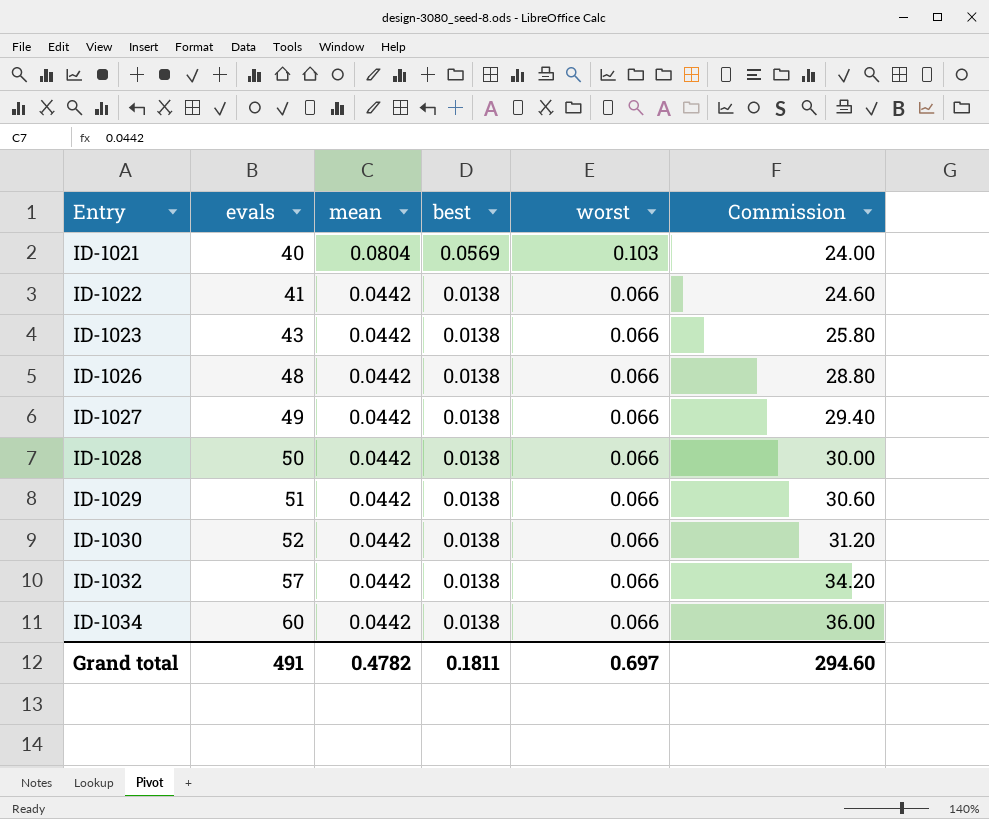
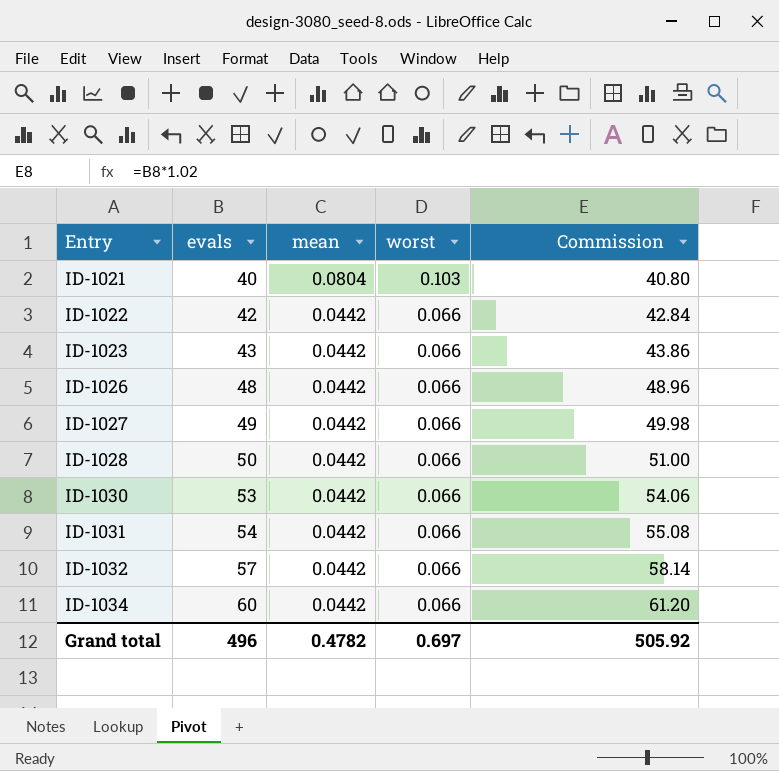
column best | position: 4 -> none
column Commission | formula: [evals] * 0.6 -> [evals] * 1.02
row ID-1029: 51 | 0.0442 | 0.0138 | 0.066 | 30.60 -> none
ID-1022 | evals: 41 -> 42
ID-1030 | evals: 52 -> 53
row ID-1031: none -> 54 | 0.0442 | 0.066 | 55.08
Grand total | evals: 491 -> 496
Grand total | Commission: 294.60 -> 505.92

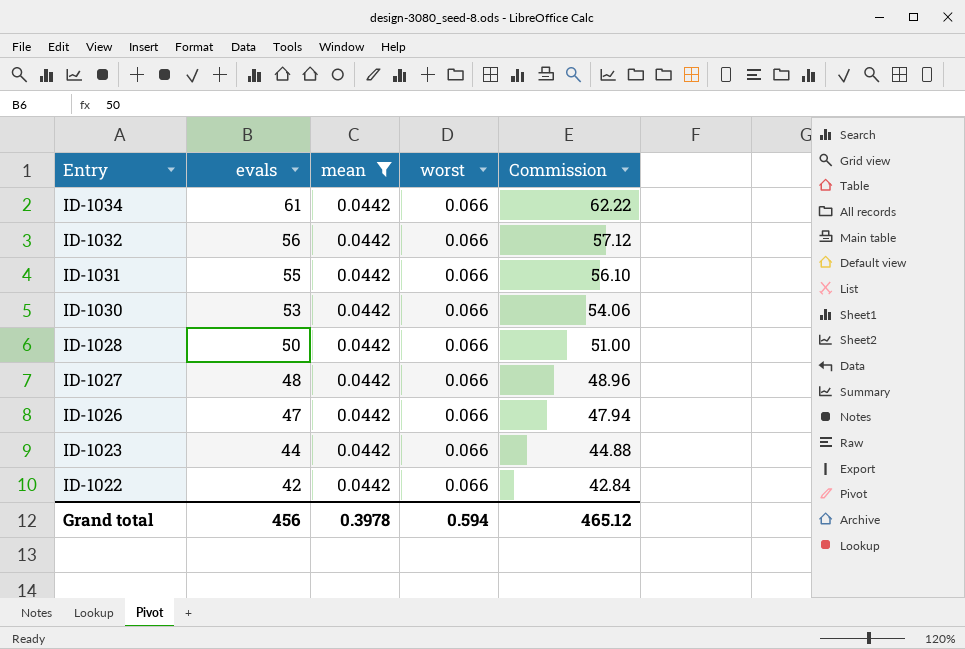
filter: none -> mean = 0.0442
row order: Entry ascending -> Entry descending
ID-1034 | evals: 60 -> 61
ID-1034 | Commission: 61.20 -> 62.22
ID-1032 | evals: 57 -> 56
ID-1032 | Commission: 58.14 -> 57.12
ID-1031 | evals: 54 -> 55
ID-1031 | Commission: 55.08 -> 56.10
ID-1027 | evals: 49 -> 48
ID-1027 | Commission: 49.98 -> 48.96
ID-1026 | evals: 48 -> 47
ID-1026 | Commission: 48.96 -> 47.94
ID-1023 | evals: 43 -> 44
ID-1023 | Commission: 43.86 -> 44.88
Grand total | evals: 496 -> 456
Grand total | mean: 0.4782 -> 0.3978
Grand total | worst: 0.697 -> 0.594
Grand total | Commission: 505.92 -> 465.12

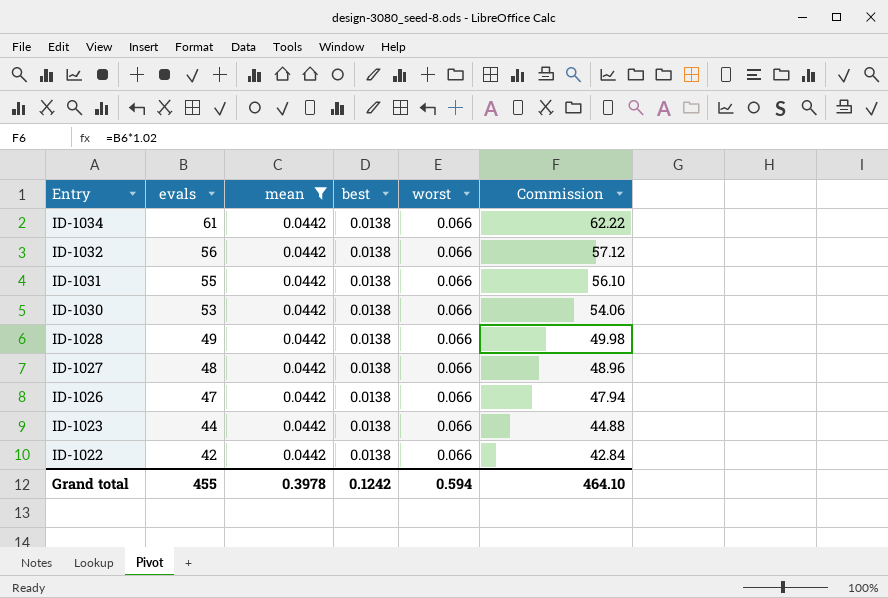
column best | position: none -> 4
ID-1028 | evals: 50 -> 49
ID-1028 | Commission: 51.00 -> 49.98
Grand total | evals: 456 -> 455
Grand total | Commission: 465.12 -> 464.10

